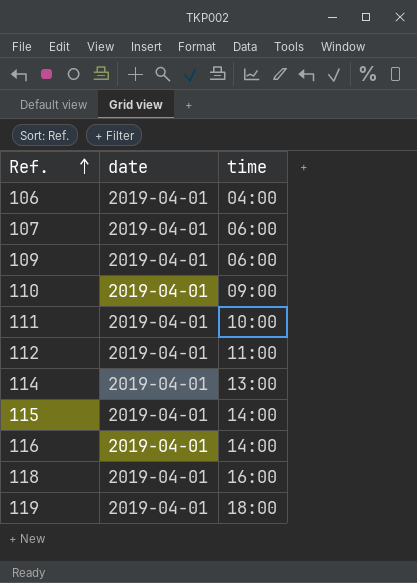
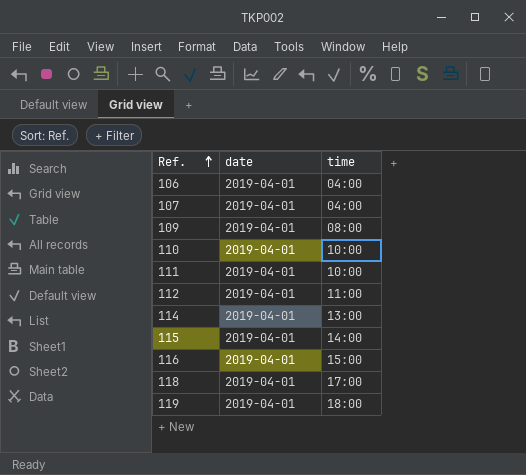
107 | time: 06:00 -> 04:00
109 | time: 06:00 -> 08:00
110 | time: 09:00 -> 10:00
116 | time: 14:00 -> 15:00
118 | time: 16:00 -> 17:00

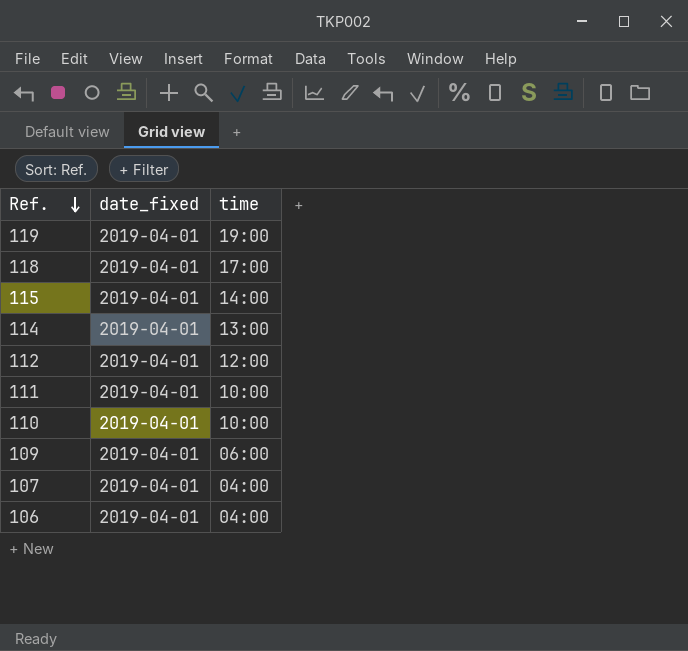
row order: Ref. ascending -> Ref. descending
column name: date -> date_fixed
row 116: 2019-04-01 | 15:00 -> none
119 | time: 18:00 -> 19:00
112 | time: 11:00 -> 12:00
109 | time: 08:00 -> 06:00

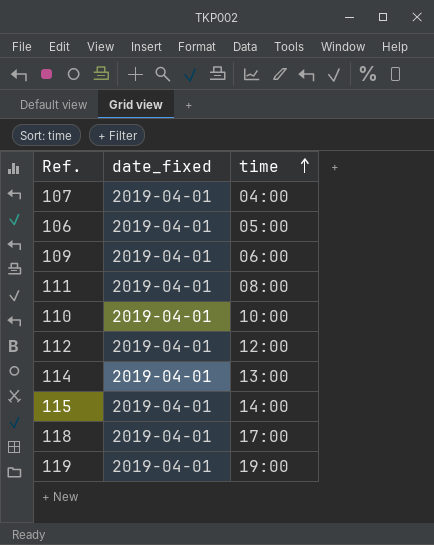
row order: Ref. descending -> time ascending
106 | time: 04:00 -> 05:00
111 | time: 10:00 -> 08:00

